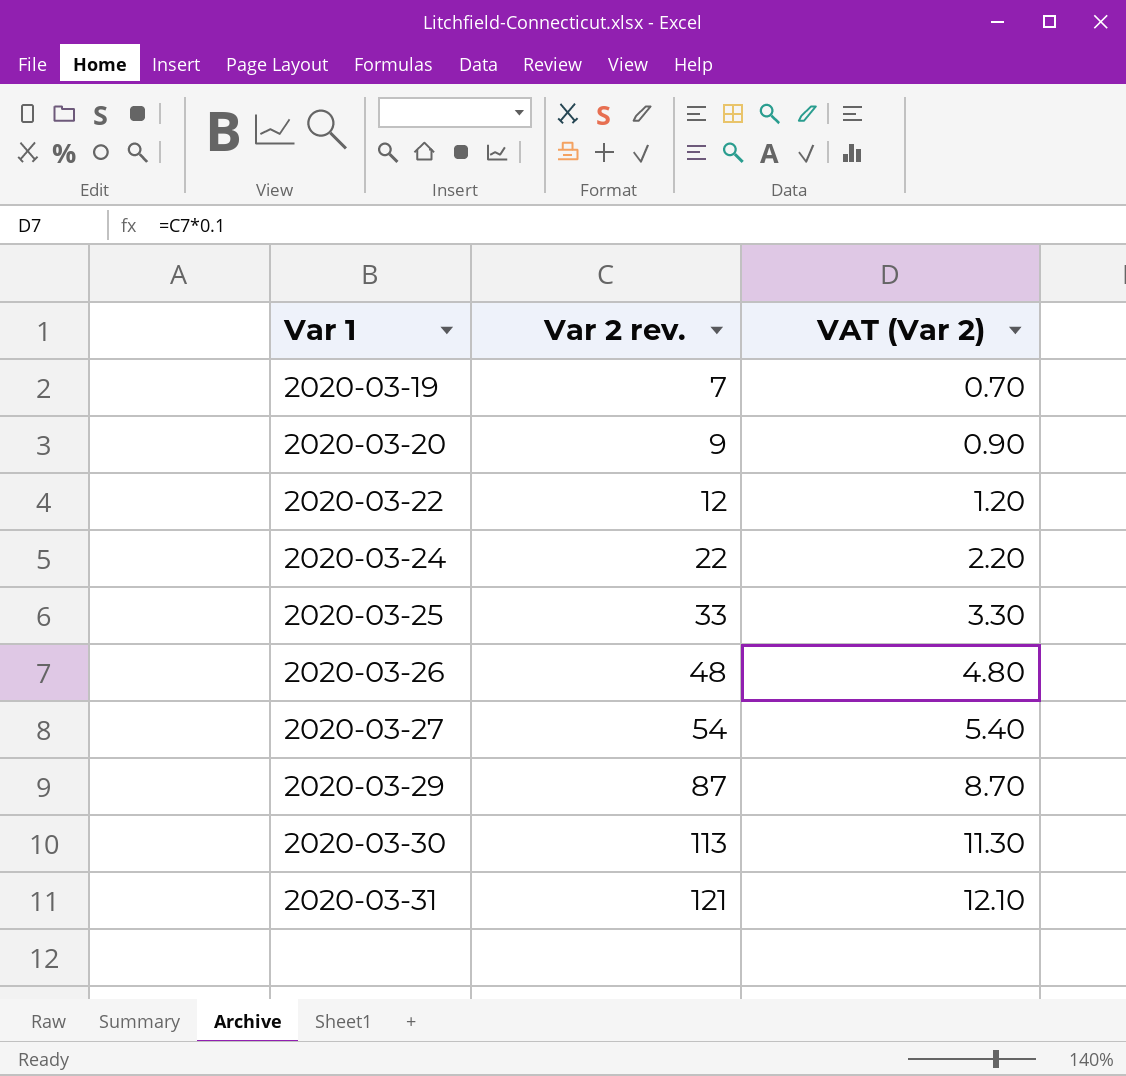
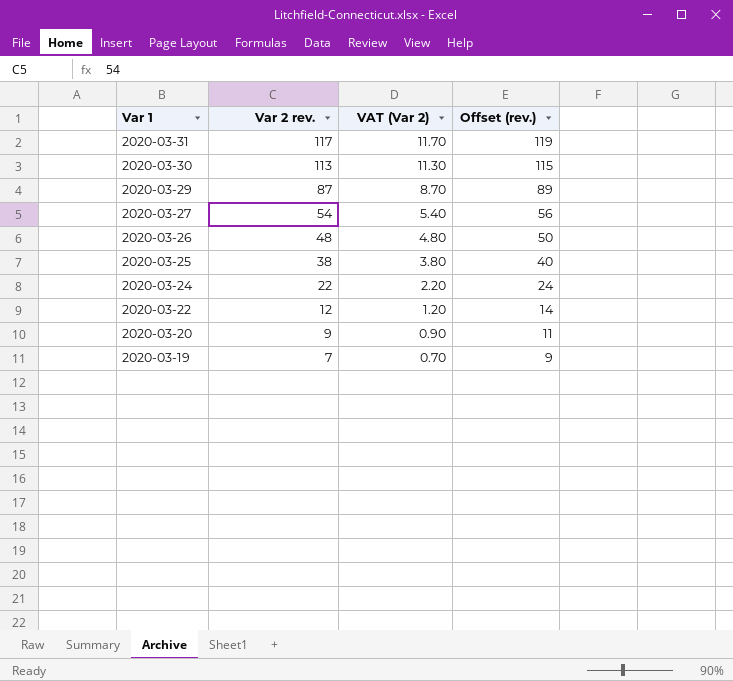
row order: Var 1 ascending -> Var 1 descending
column Offset (rev.) | formula: none -> [Var 2 rev.] + 2
2020-03-31 | Var 2 rev.: 121 -> 117
2020-03-31 | VAT (Var 2): 12.10 -> 11.70
2020-03-25 | Var 2 rev.: 33 -> 38
2020-03-25 | VAT (Var 2): 3.30 -> 3.80

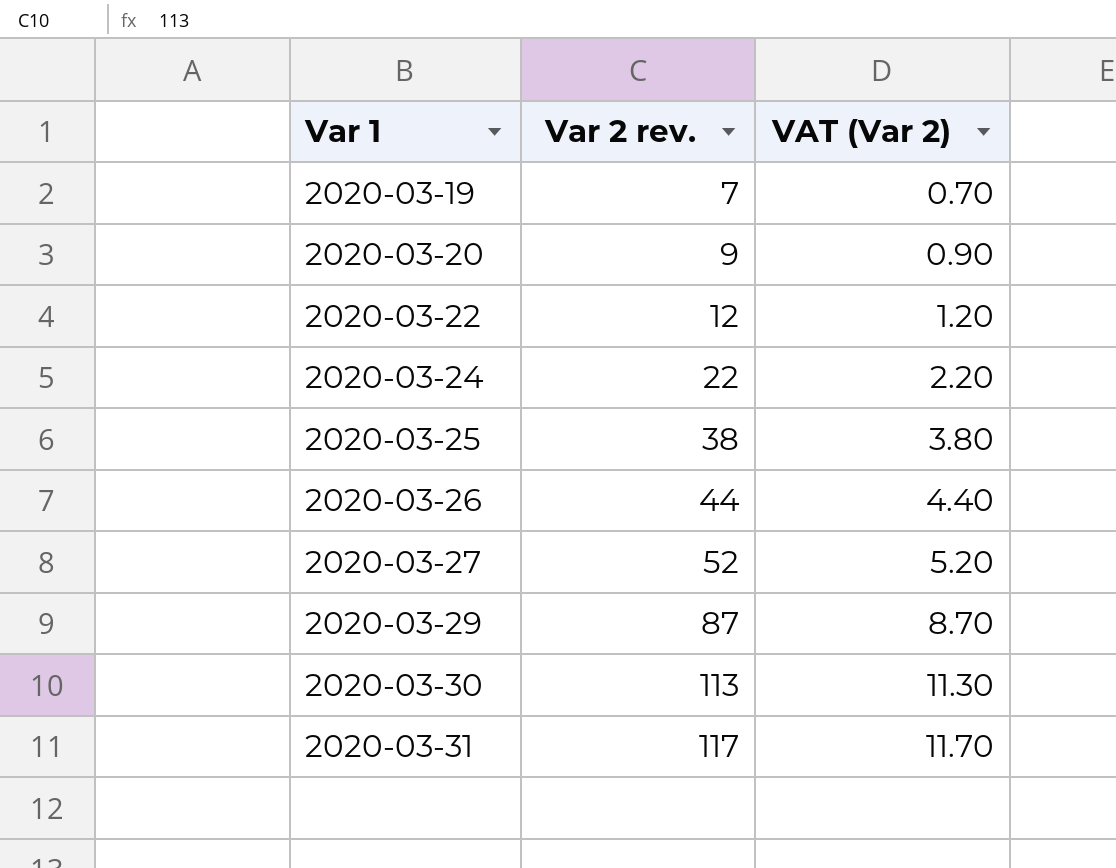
row order: Var 1 descending -> Var 1 ascending
column Offset (rev.) | formula: [Var 2 rev.] + 2 -> none
2020-03-26 | Var 2 rev.: 48 -> 44
2020-03-26 | VAT (Var 2): 4.80 -> 4.40
2020-03-27 | Var 2 rev.: 54 -> 52
2020-03-27 | VAT (Var 2): 5.40 -> 5.20

